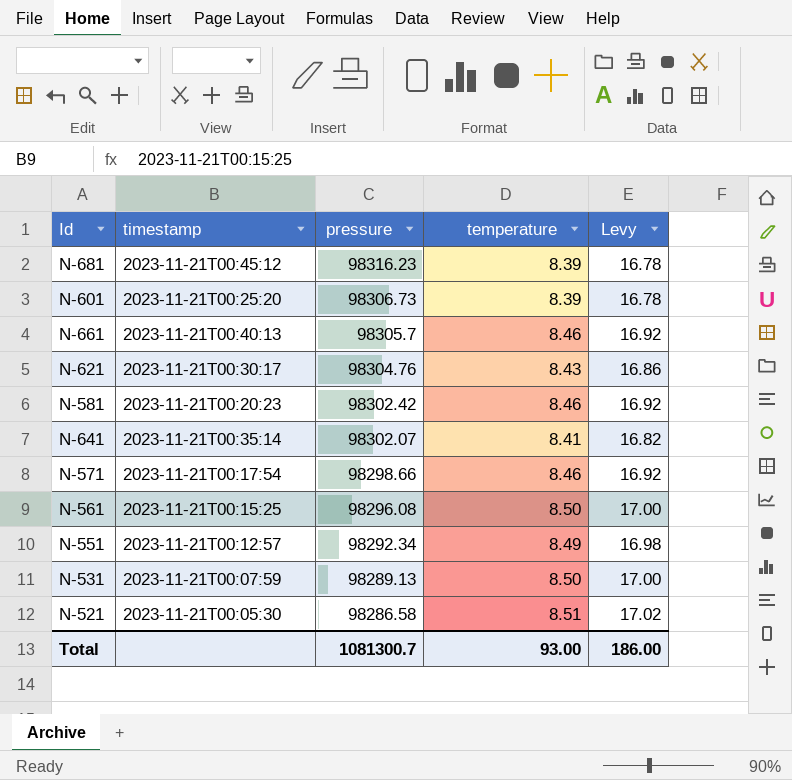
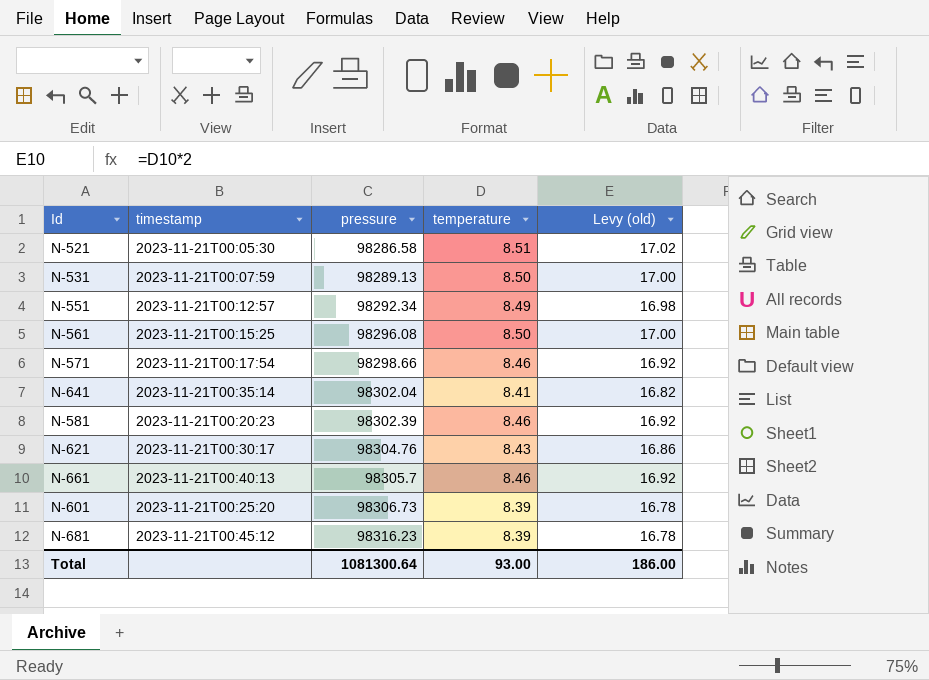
row order: pressure descending -> pressure ascending
column name: Levy -> Levy (old)
N-641 | pressure: 98302.07 -> 98302.04
N-581 | pressure: 98302.42 -> 98302.39
Total | pressure: 1081300.7 -> 1081300.64

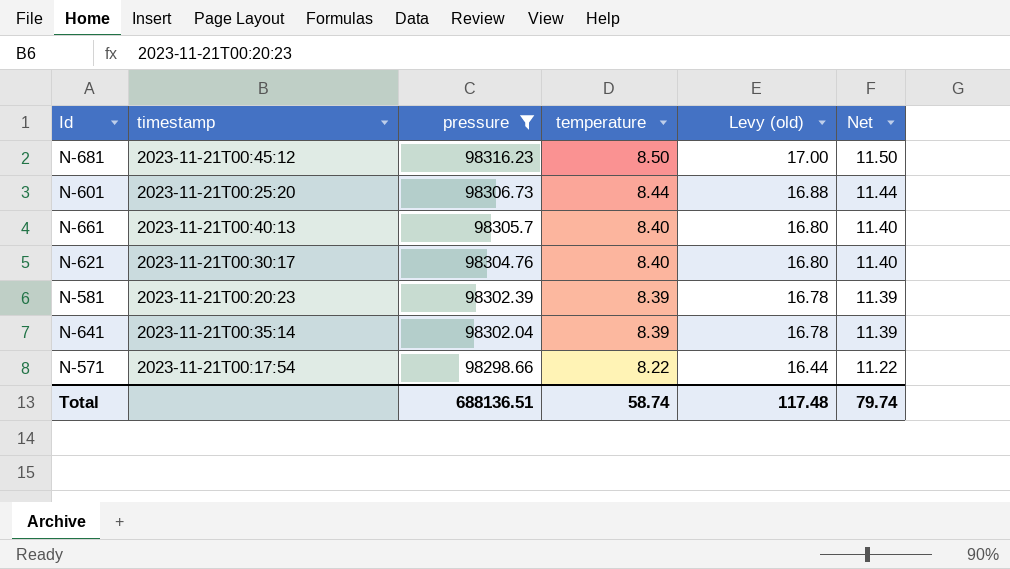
filter: none -> pressure >= 98298.66
row order: pressure ascending -> pressure descending
column Net | formula: none -> [temperature] + 3
N-681 | temperature: 8.39 -> 8.50
N-681 | Levy (old): 16.78 -> 17.00
N-601 | temperature: 8.39 -> 8.44
N-601 | Levy (old): 16.78 -> 16.88
N-661 | temperature: 8.46 -> 8.40
N-661 | Levy (old): 16.92 -> 16.80
N-621 | temperature: 8.43 -> 8.40
N-621 | Levy (old): 16.86 -> 16.80
N-581 | temperature: 8.46 -> 8.39
N-581 | Levy (old): 16.92 -> 16.78
N-641 | temperature: 8.41 -> 8.39
N-641 | Levy (old): 16.82 -> 16.78
N-571 | temperature: 8.46 -> 8.22
N-571 | Levy (old): 16.92 -> 16.44
Total | pressure: 1081300.64 -> 688136.51
Total | temperature: 93.00 -> 58.74
Total | Levy (old): 186.00 -> 117.48

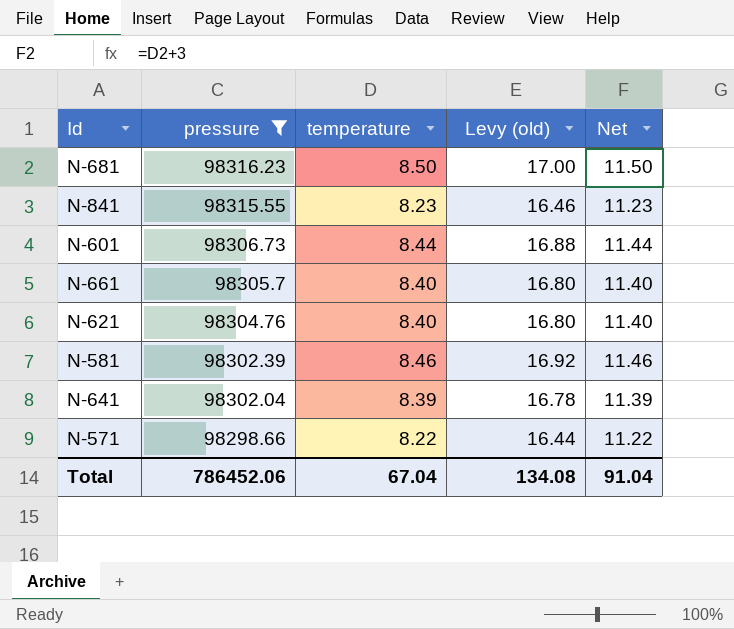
column timestamp | position: 2 -> none
row N-841: none -> 98315.55 | 8.23 | 16.46 | 11.23
N-581 | temperature: 8.39 -> 8.46
N-581 | Levy (old): 16.78 -> 16.92
N-581 | Net: 11.39 -> 11.46
Total | pressure: 688136.51 -> 786452.06
Total | temperature: 58.74 -> 67.04
Total | Levy (old): 117.48 -> 134.08
Total | Net: 79.74 -> 91.04

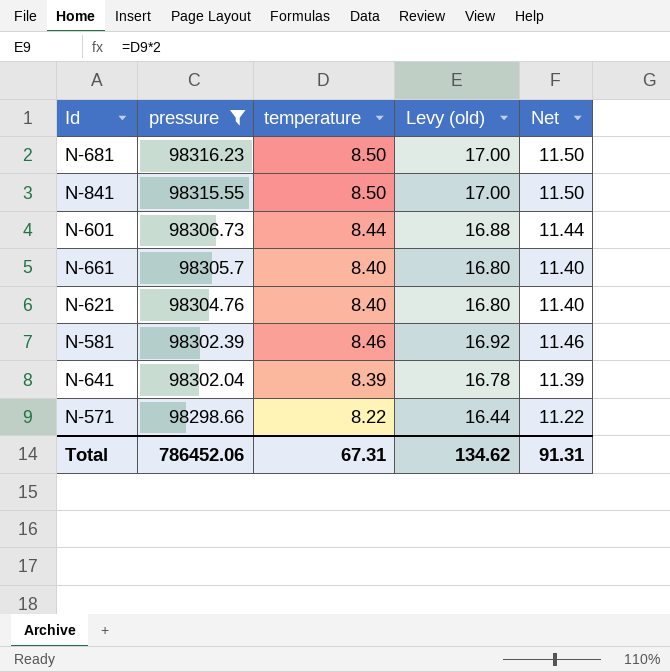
N-841 | temperature: 8.23 -> 8.50
N-841 | Levy (old): 16.46 -> 17.00
N-841 | Net: 11.23 -> 11.50
Total | temperature: 67.04 -> 67.31
Total | Levy (old): 134.08 -> 134.62
Total | Net: 91.04 -> 91.31

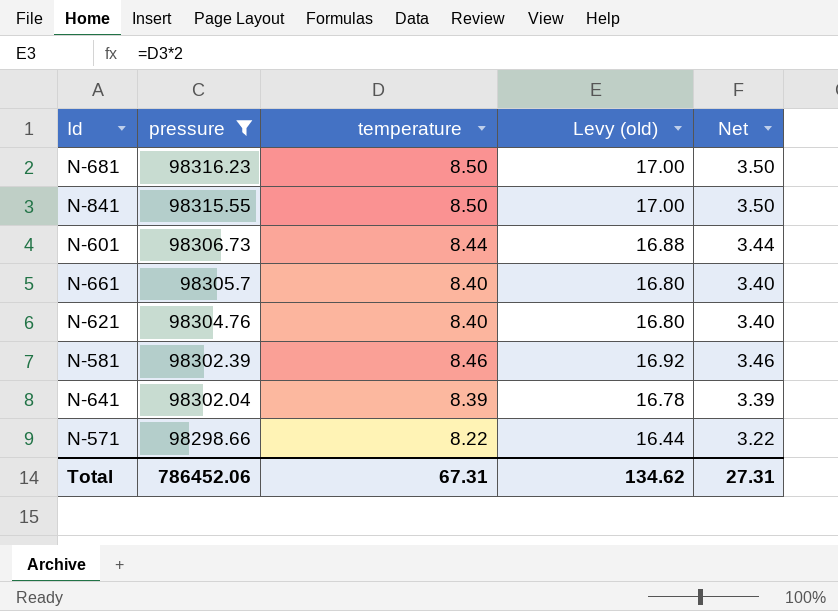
column Net | formula: [temperature] + 3 -> [temperature] - 5
Total | Net: 91.31 -> 27.31

